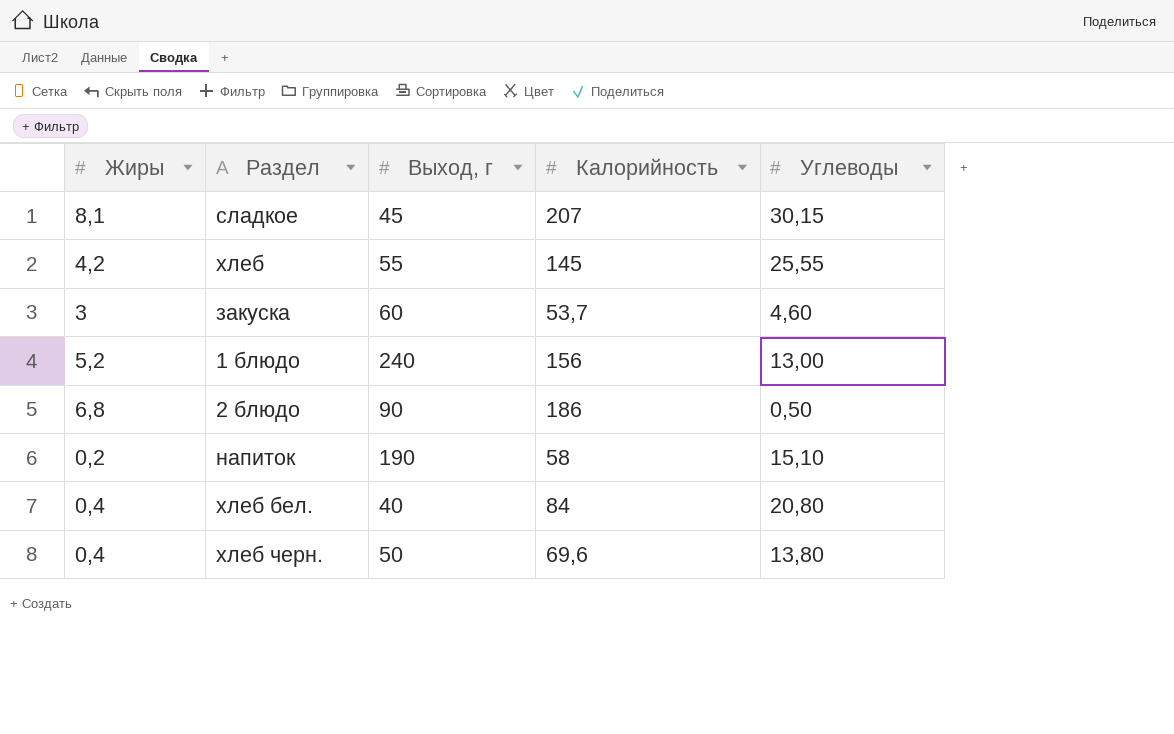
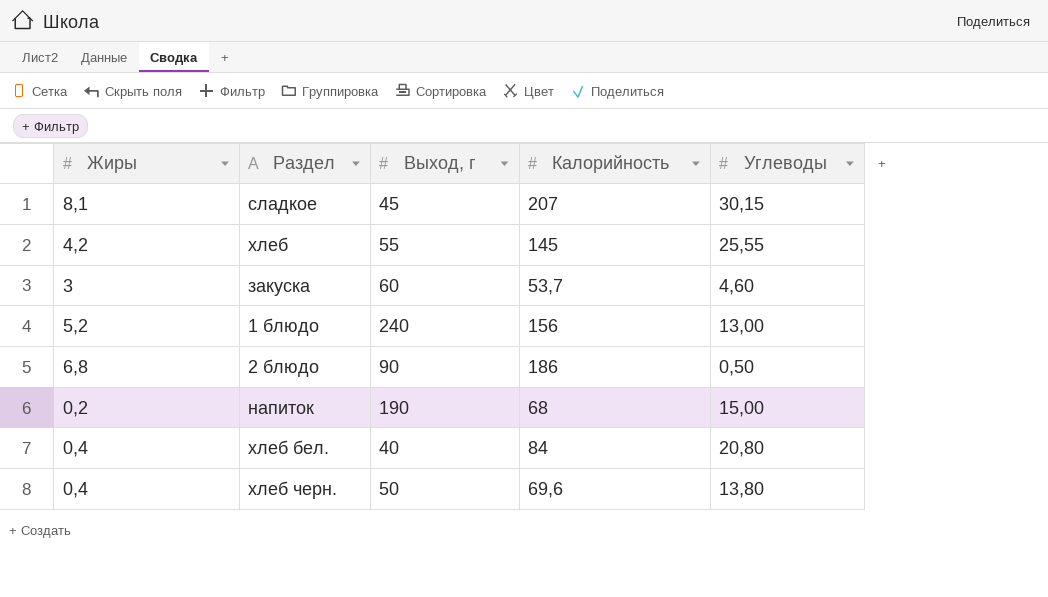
напиток | Калорийность: 58 -> 68
напиток | Углеводы: 15,10 -> 15,00

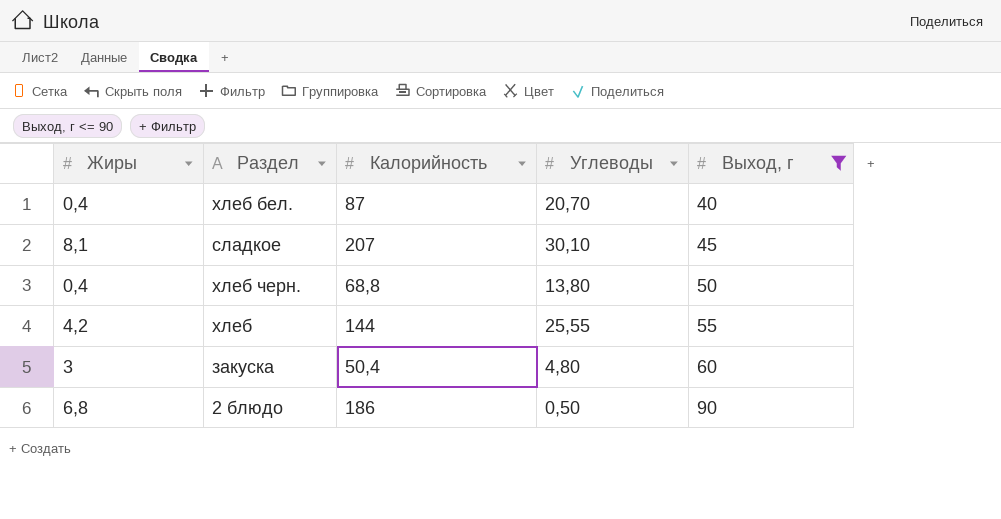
filter: none -> Выход, г <= 90
row order: none -> Выход, г ascending
column Выход, г | position: 3 -> 5
хлеб бел. | Калорийность: 84 -> 87
хлеб бел. | Углеводы: 20,80 -> 20,70
сладкое | Углеводы: 30,15 -> 30,10
хлеб черн. | Калорийность: 69,6 -> 68,8
хлеб | Калорийность: 145 -> 144
закуска | Калорийность: 53,7 -> 50,4
закуска | Углеводы: 4,60 -> 4,80

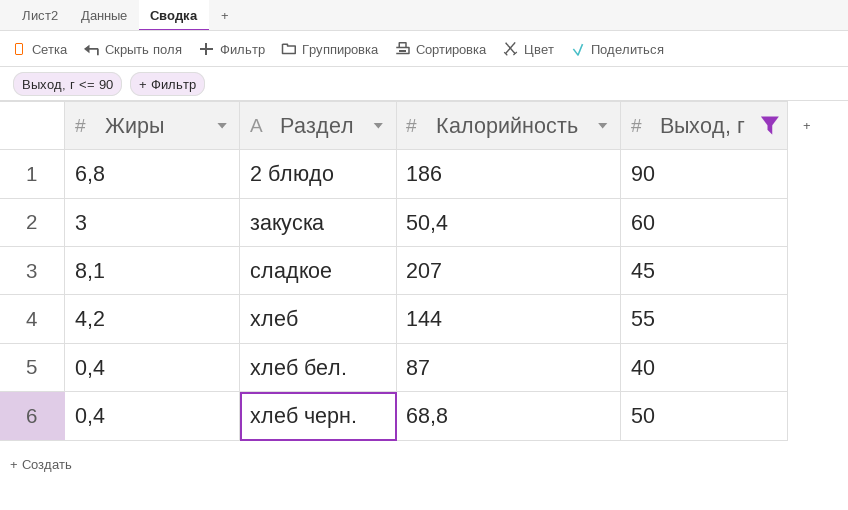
row order: Выход, г ascending -> Раздел ascending
column Углеводы | position: 4 -> none

